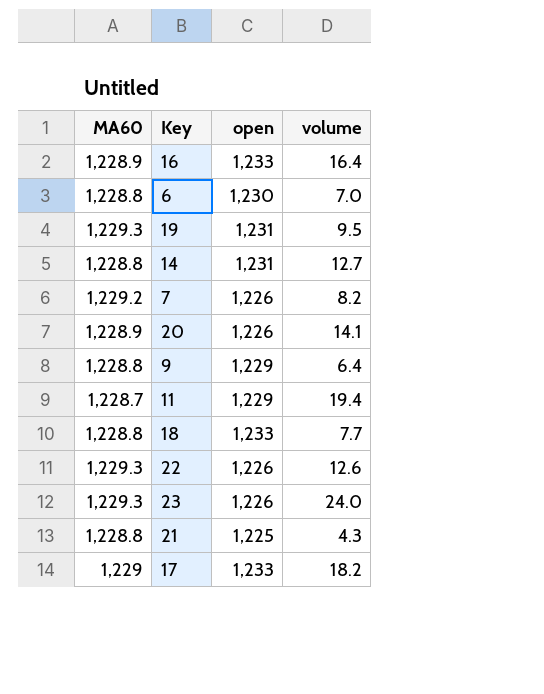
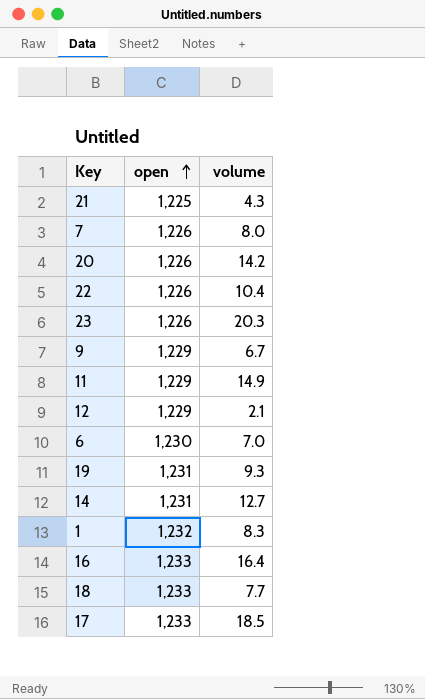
row order: none -> open ascending
column MA60 | position: 1 -> none
7 | volume: 8.2 -> 8.0
20 | volume: 14.1 -> 14.2
22 | volume: 12.6 -> 10.4
23 | volume: 24.0 -> 20.3
9 | volume: 6.4 -> 6.7
11 | volume: 19.4 -> 14.9
row 12: none -> 1,229 | 2.1
19 | volume: 9.5 -> 9.3
row 1: none -> 1,232 | 8.3
17 | volume: 18.2 -> 18.5

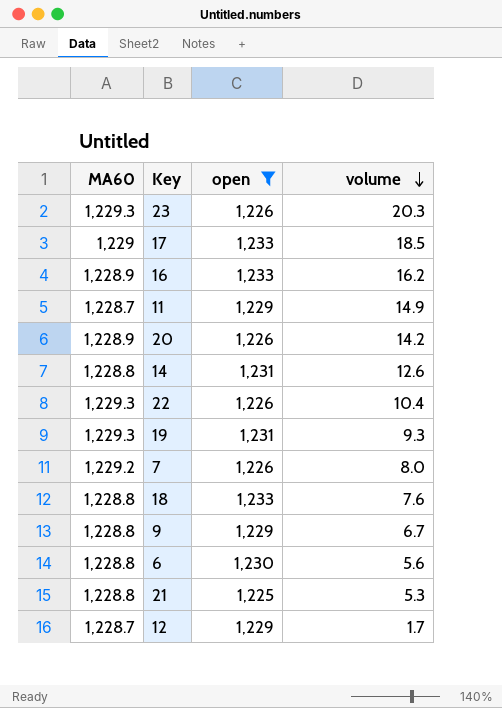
filter: none -> open != 1,232
row order: open ascending -> volume descending
column MA60 | position: none -> 1
16 | volume: 16.4 -> 16.2
14 | volume: 12.7 -> 12.6
18 | volume: 7.7 -> 7.6
6 | volume: 7.0 -> 5.6
21 | volume: 4.3 -> 5.3
12 | volume: 2.1 -> 1.7

